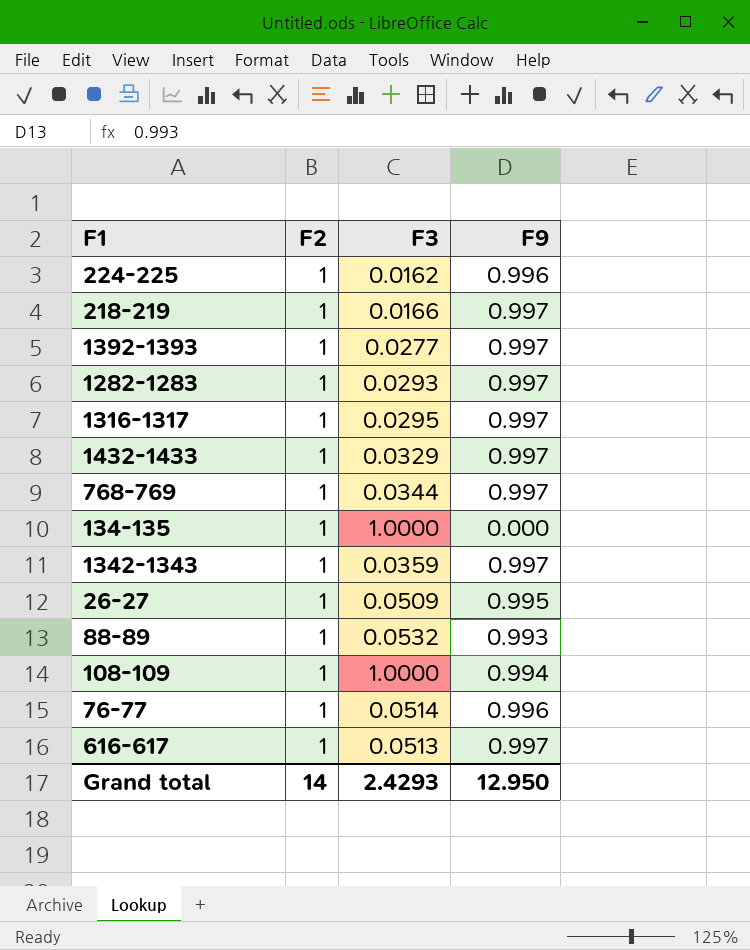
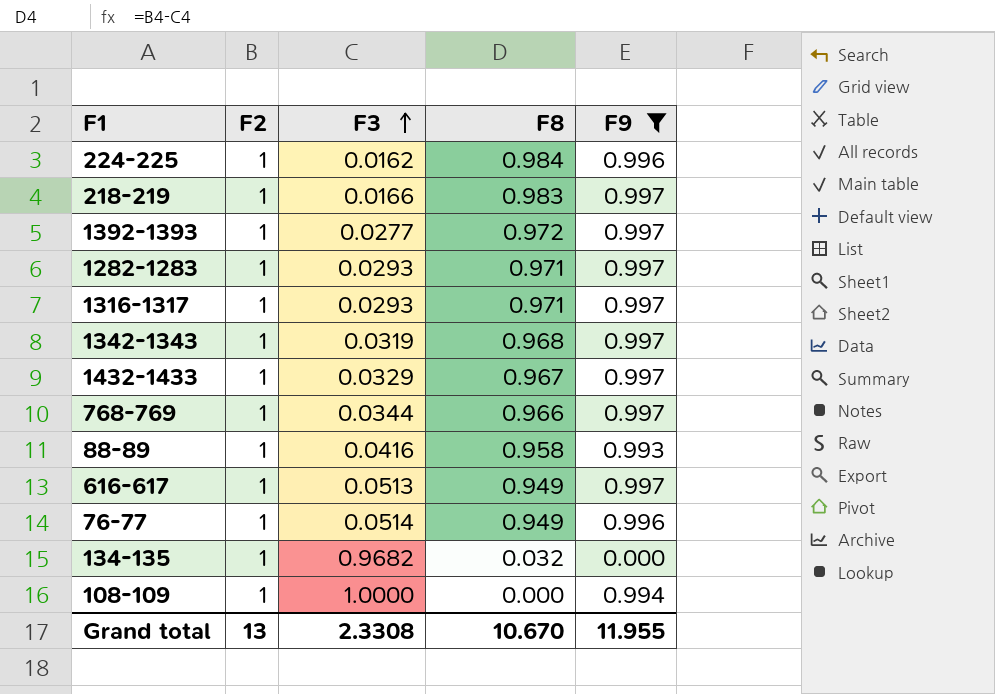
filter: none -> F9 != 0.995
row order: none -> F3 ascending
column F8 | formula: none -> [F2] - [F3]
1316-1317 | F3: 0.0295 -> 0.0293
1342-1343 | F3: 0.0359 -> 0.0319
88-89 | F3: 0.0532 -> 0.0416
134-135 | F3: 1.0000 -> 0.9682
Grand total | F2: 14 -> 13
Grand total | F3: 2.4293 -> 2.3308
Grand total | F9: 12.950 -> 11.955

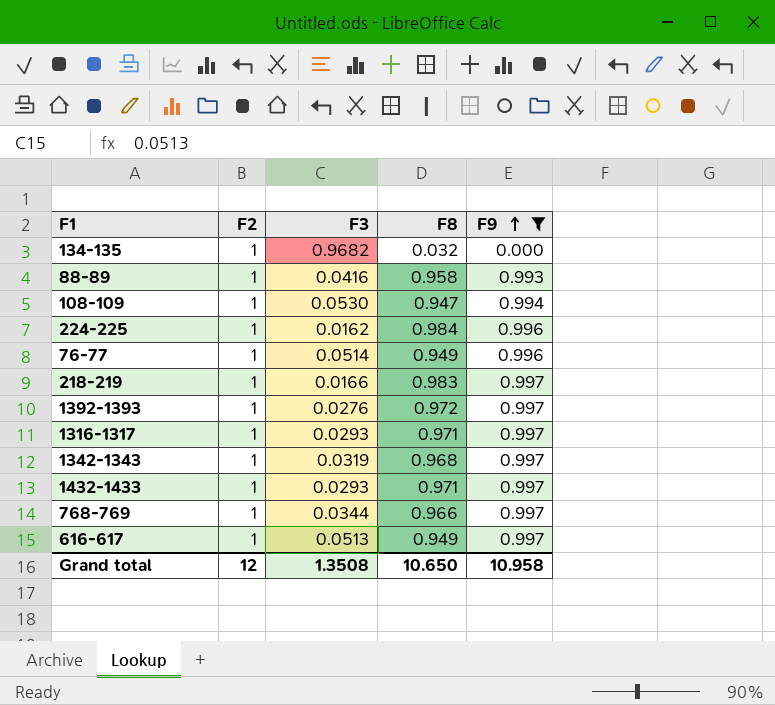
row order: F3 ascending -> F9 ascending
row 1282-1283: 1 | 0.0293 | 0.971 | 0.997 -> none
108-109 | F3: 1.0000 -> 0.0530
108-109 | F8: 0.000 -> 0.947
1392-1393 | F3: 0.0277 -> 0.0276
1432-1433 | F3: 0.0329 -> 0.0293
1432-1433 | F8: 0.967 -> 0.971
Grand total | F2: 13 -> 12
Grand total | F3: 2.3308 -> 1.3508
Grand total | F8: 10.670 -> 10.650
Grand total | F9: 11.955 -> 10.958

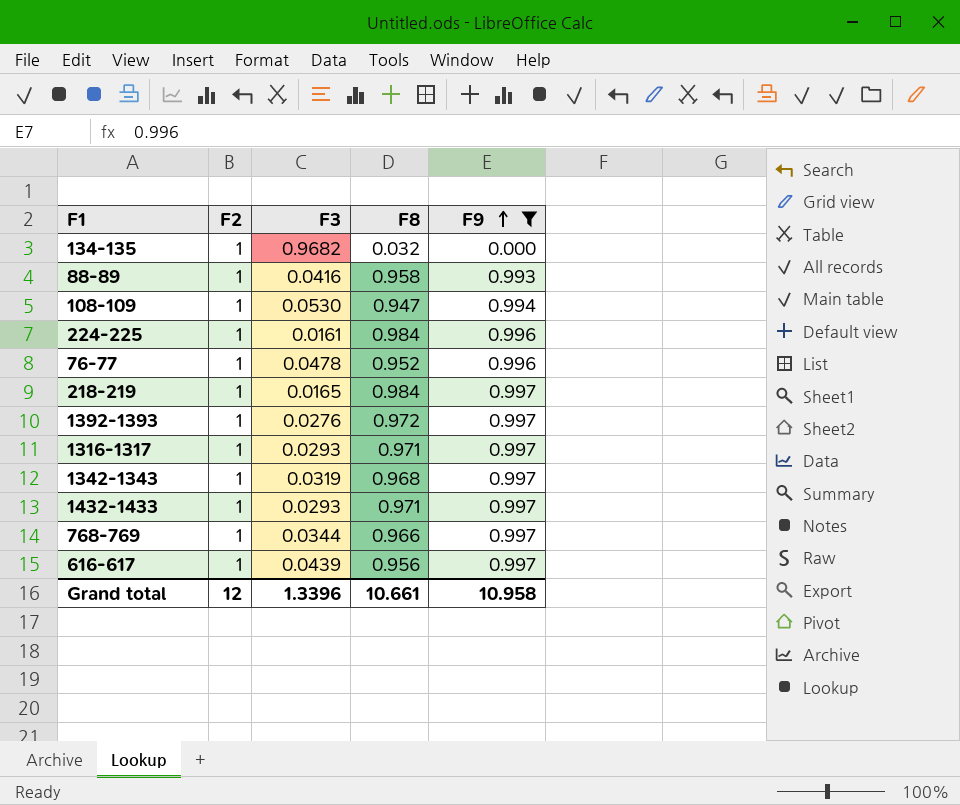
224-225 | F3: 0.0162 -> 0.0161
76-77 | F3: 0.0514 -> 0.0478
76-77 | F8: 0.949 -> 0.952
218-219 | F3: 0.0166 -> 0.0165
218-219 | F8: 0.983 -> 0.984
616-617 | F3: 0.0513 -> 0.0439
616-617 | F8: 0.949 -> 0.956
Grand total | F3: 1.3508 -> 1.3396
Grand total | F8: 10.650 -> 10.661

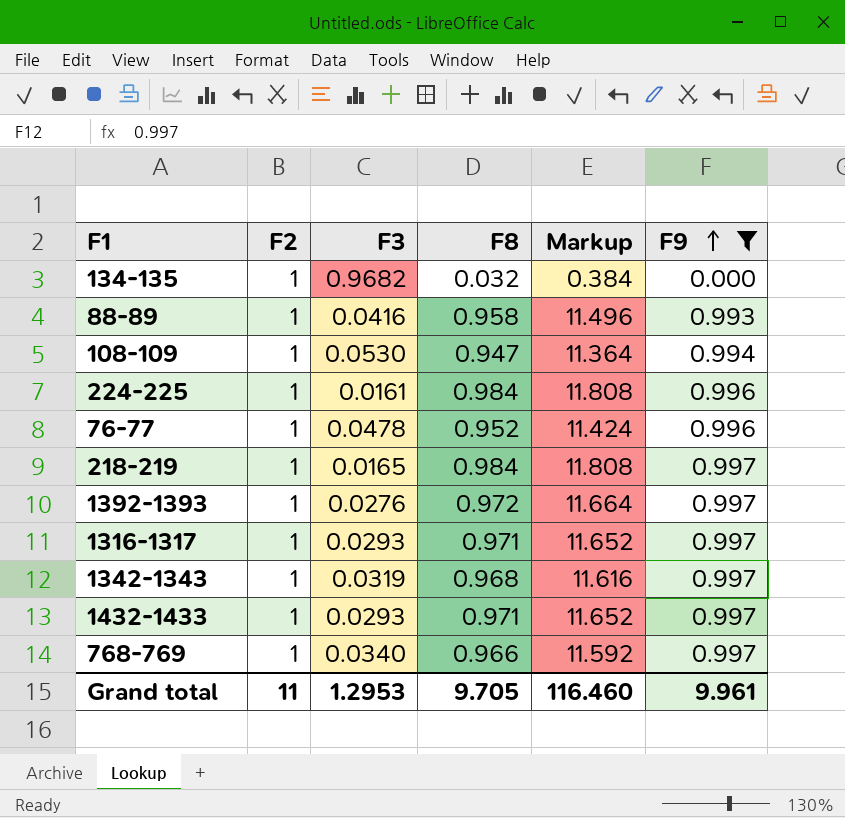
column Markup | formula: none -> [F8] * 12
row 616-617: 1 | 0.0439 | 0.956 | 0.997 -> none
768-769 | F3: 0.0344 -> 0.0340
Grand total | F2: 12 -> 11
Grand total | F3: 1.3396 -> 1.2953
Grand total | F8: 10.661 -> 9.705
Grand total | F9: 10.958 -> 9.961

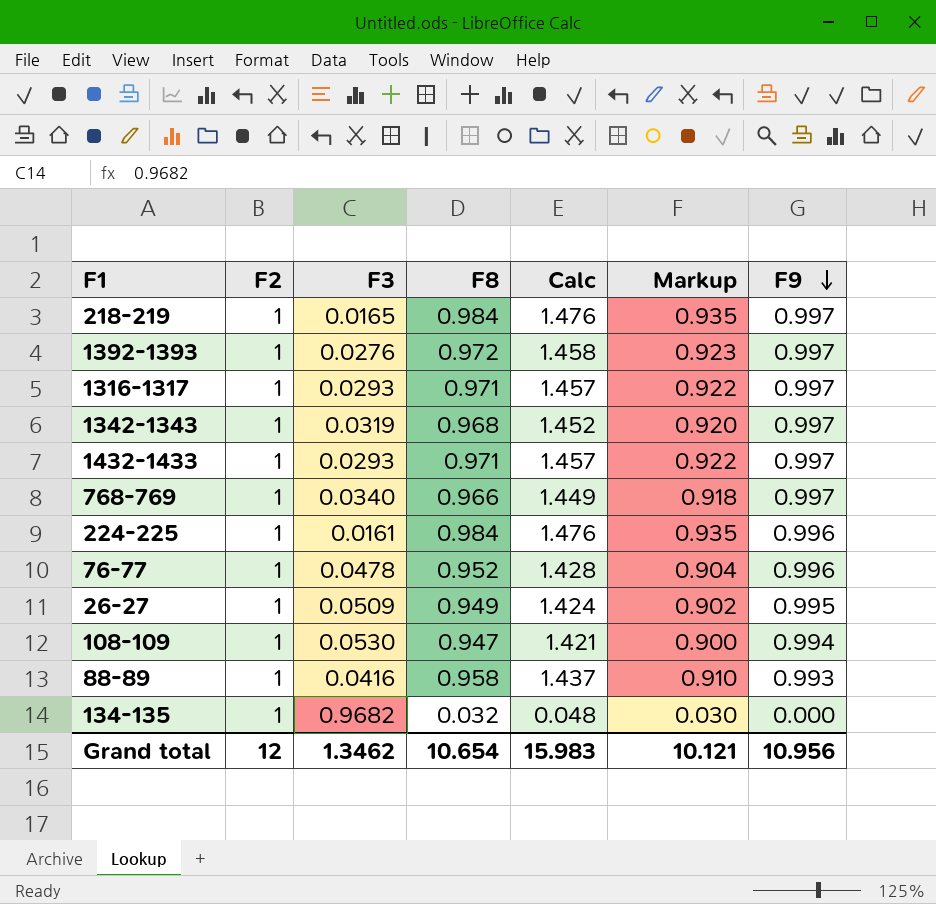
filter: F9 != 0.995 -> none
row order: F9 ascending -> F9 descending
column Calc | formula: none -> [F8] * 1.5
column Markup | formula: [F8] * 12 -> [F8] * 0.95
Grand total | F2: 11 -> 12
Grand total | F3: 1.2953 -> 1.3462
Grand total | F8: 9.705 -> 10.654
Grand total | Markup: 116.460 -> 10.121
Grand total | F9: 9.961 -> 10.956

